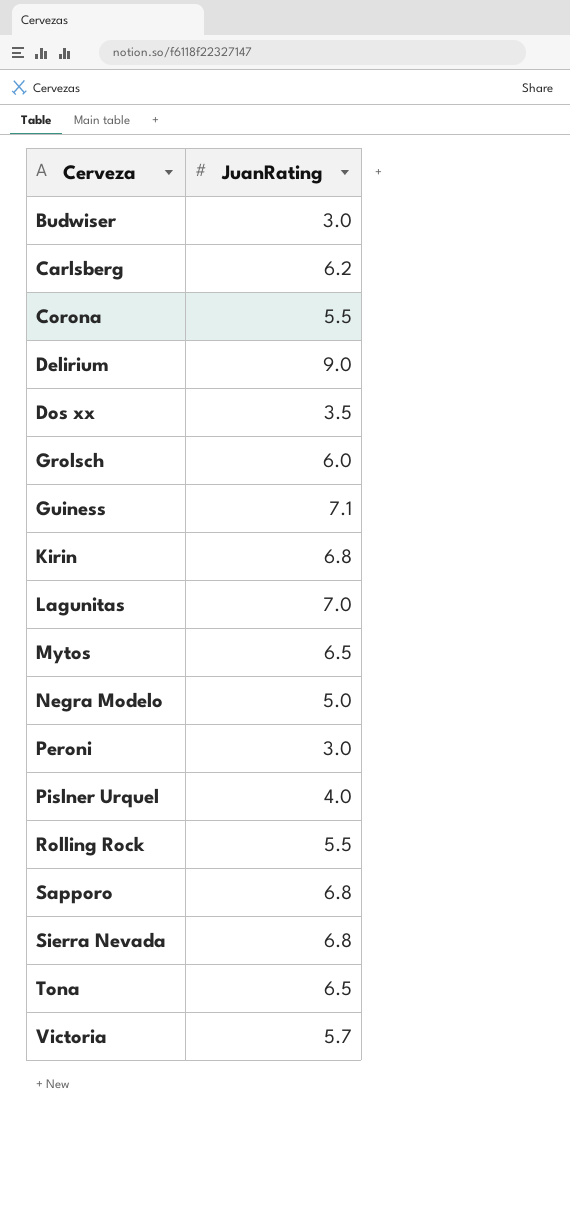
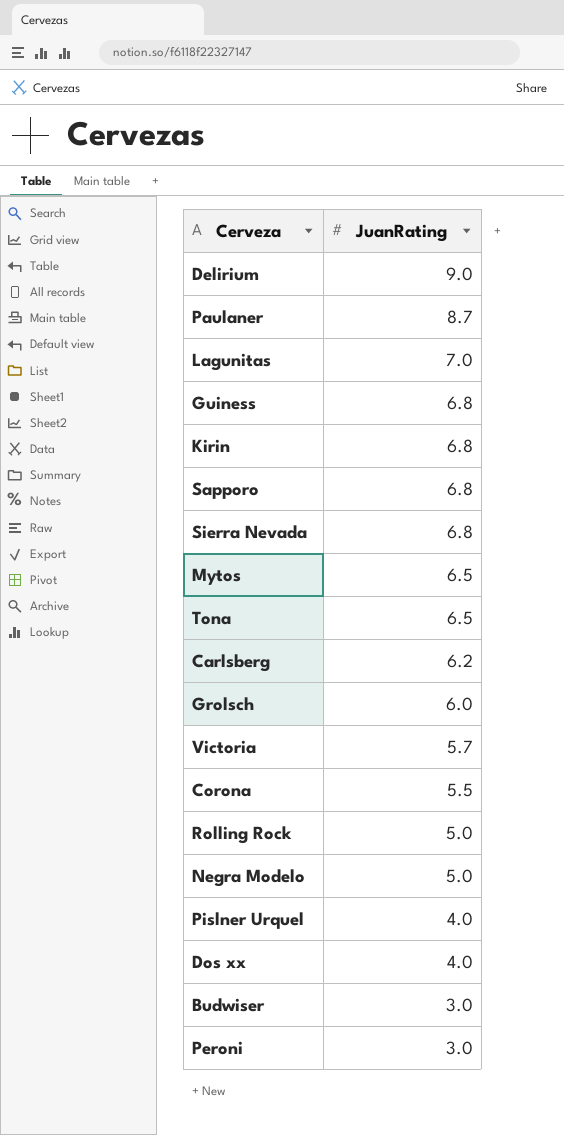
row order: Cerveza ascending -> JuanRating descending
row Paulaner: none -> 8.7
Guiness | JuanRating: 7.1 -> 6.8
Rolling Rock | JuanRating: 5.5 -> 5.0
Dos xx | JuanRating: 3.5 -> 4.0

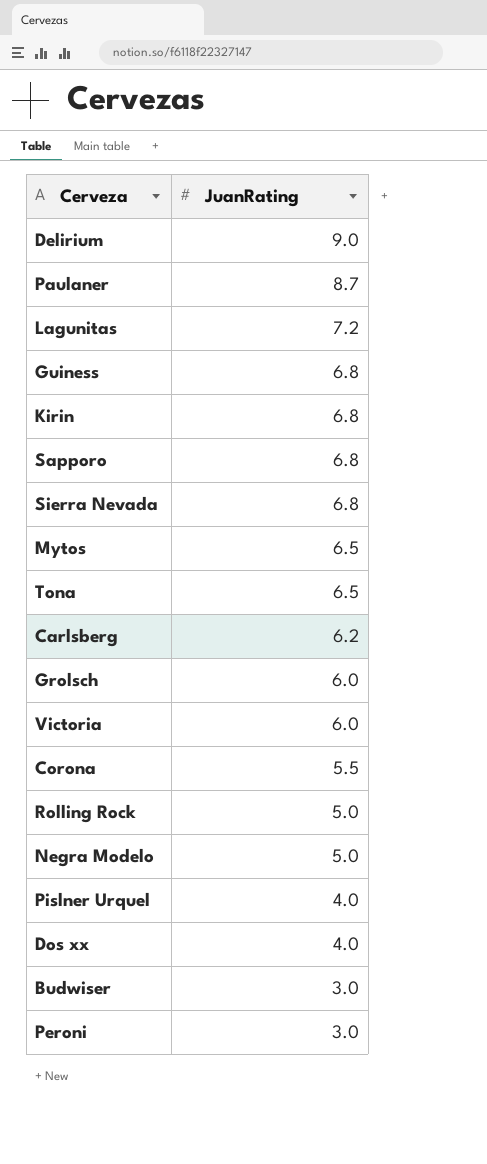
Lagunitas | JuanRating: 7.0 -> 7.2
Victoria | JuanRating: 5.7 -> 6.0

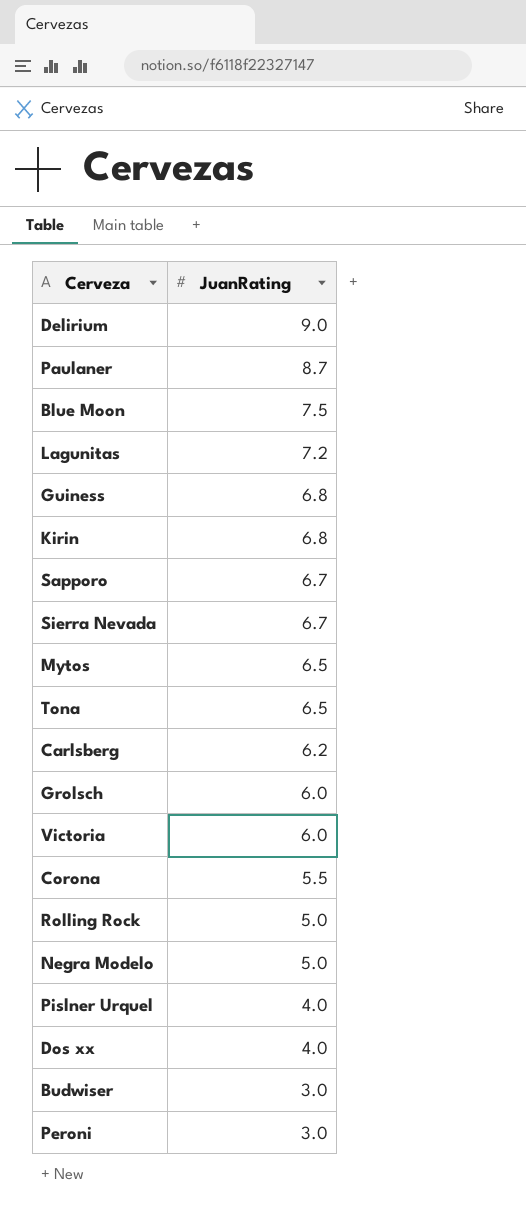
row Blue Moon: none -> 7.5
Sapporo | JuanRating: 6.8 -> 6.7
Sierra Nevada | JuanRating: 6.8 -> 6.7

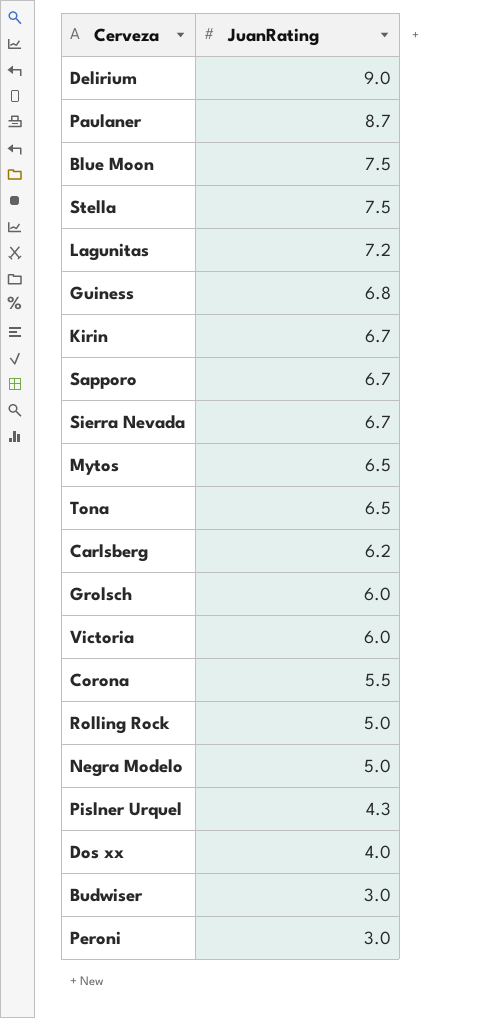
row Stella: none -> 7.5
Kirin | JuanRating: 6.8 -> 6.7
Pislner Urquel | JuanRating: 4.0 -> 4.3

